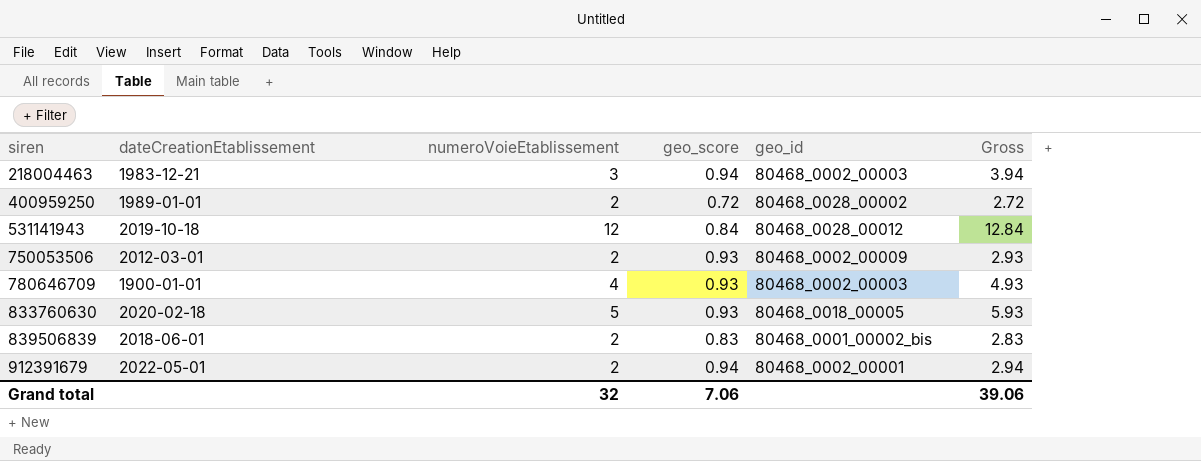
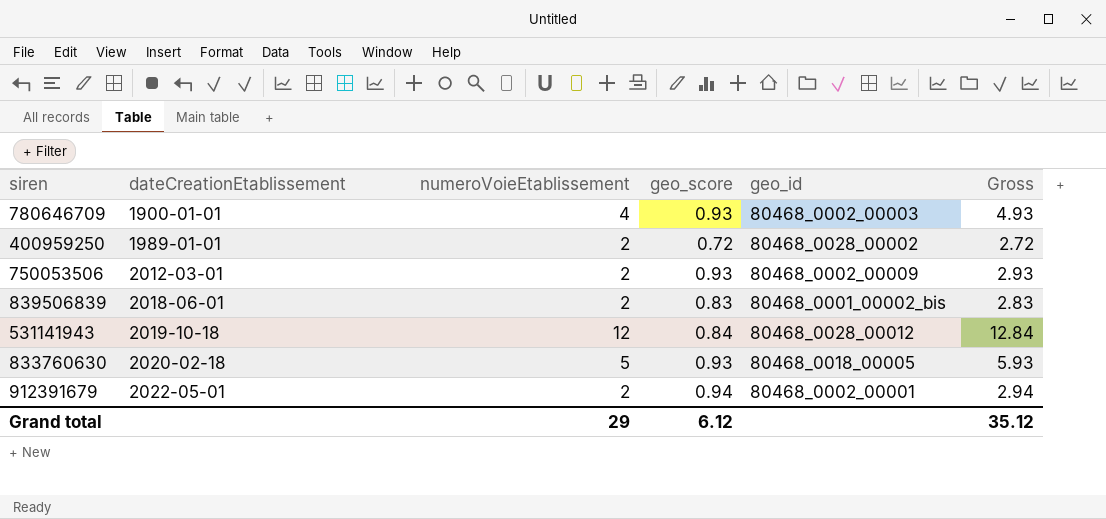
row order: siren ascending -> dateCreationEtablissement ascending
row 218004463: 1983-12-21 | 3 | 0.94 | 80468_0002_00003 | 3.94 -> none
Grand total | numeroVoieEtablissement: 32 -> 29
Grand total | geo_score: 7.06 -> 6.12
Grand total | Gross: 39.06 -> 35.12

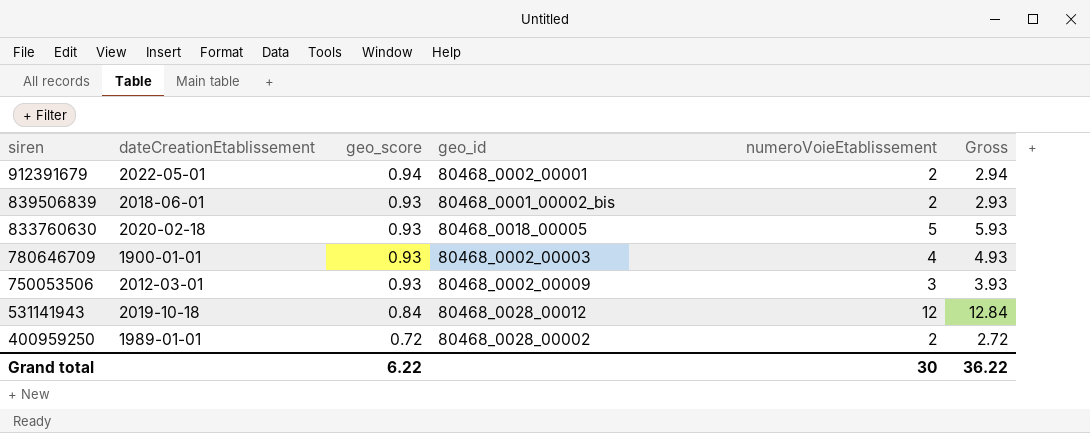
row order: dateCreationEtablissement ascending -> siren descending
column numeroVoieEtablissement | position: 3 -> 5
839506839 | geo_score: 0.83 -> 0.93
839506839 | Gross: 2.83 -> 2.93
750053506 | numeroVoieEtablissement: 2 -> 3
750053506 | Gross: 2.93 -> 3.93
Grand total | geo_score: 6.12 -> 6.22
Grand total | numeroVoieEtablissement: 29 -> 30
Grand total | Gross: 35.12 -> 36.22

